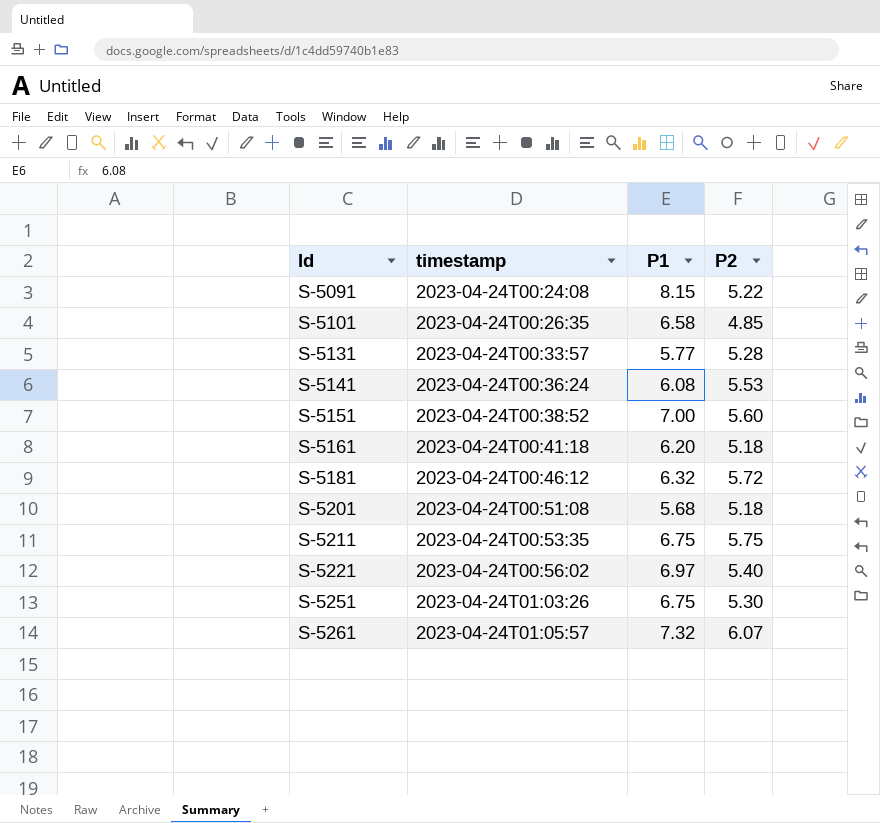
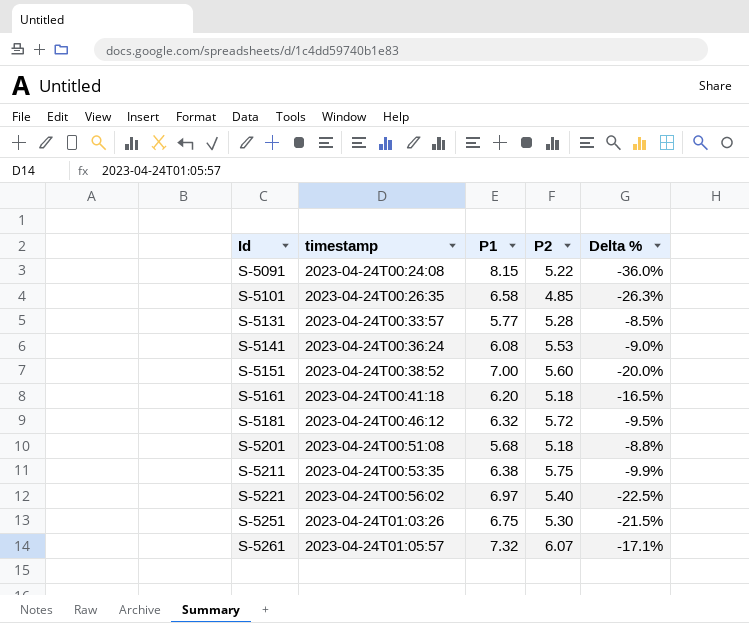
column Delta % | formula: none -> ([P2] - [P1]) / [P1]
S-5211 | P1: 6.75 -> 6.38

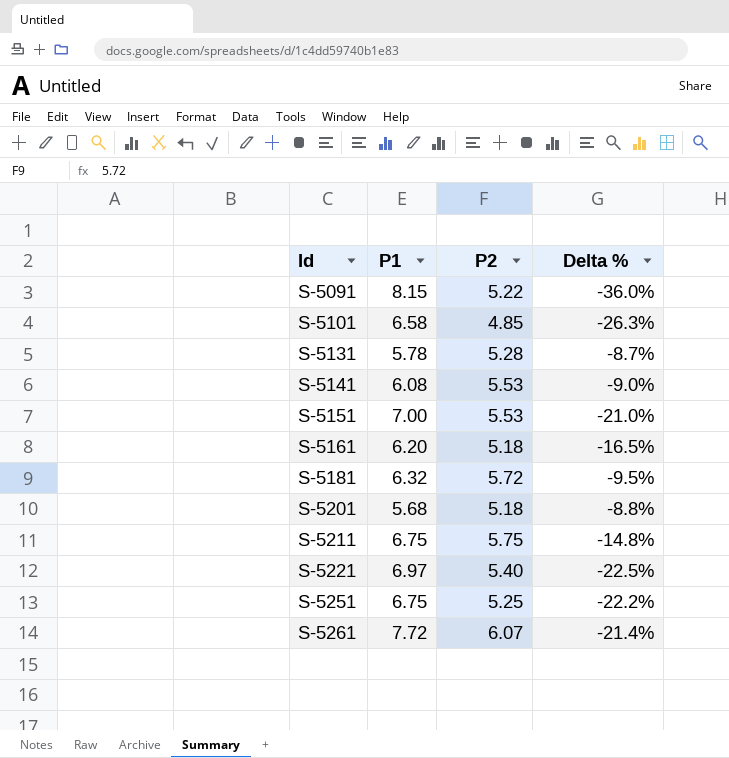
column timestamp | position: 2 -> none
S-5131 | P1: 5.77 -> 5.78
S-5131 | Delta %: -8.5% -> -8.7%
S-5151 | P2: 5.60 -> 5.53
S-5151 | Delta %: -20.0% -> -21.0%
S-5211 | P1: 6.38 -> 6.75
S-5211 | Delta %: -9.9% -> -14.8%
S-5251 | P2: 5.30 -> 5.25
S-5251 | Delta %: -21.5% -> -22.2%
S-5261 | P1: 7.32 -> 7.72
S-5261 | Delta %: -17.1% -> -21.4%

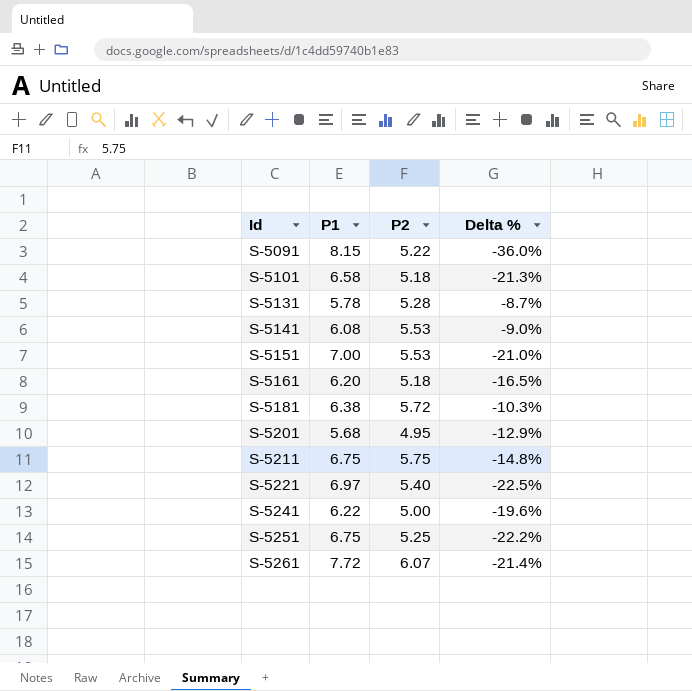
S-5101 | P2: 4.85 -> 5.18
S-5101 | Delta %: -26.3% -> -21.3%
S-5181 | P1: 6.32 -> 6.38
S-5181 | Delta %: -9.5% -> -10.3%
S-5201 | P2: 5.18 -> 4.95
S-5201 | Delta %: -8.8% -> -12.9%
row S-5241: none -> 6.22 | 5.00 | -19.6%

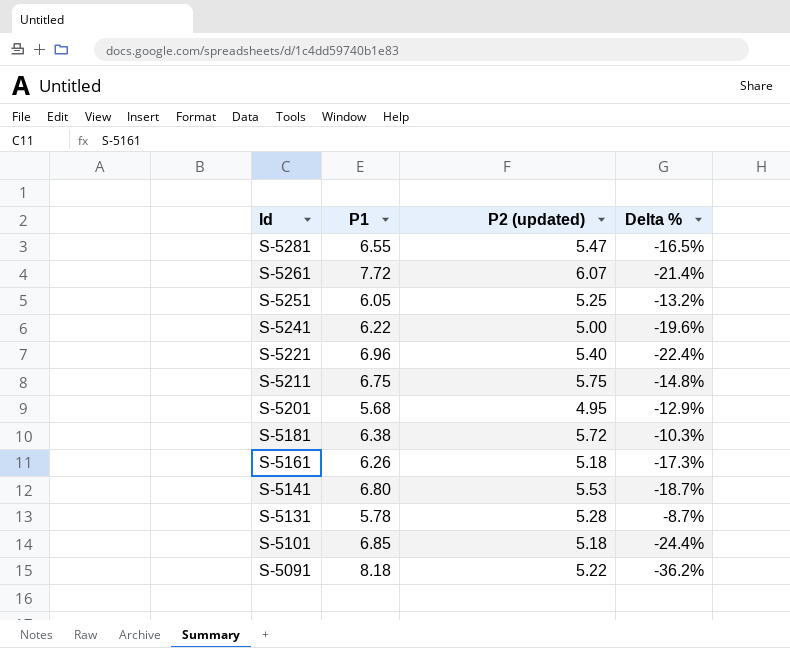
row order: Id ascending -> Id descending
column name: P2 -> P2 (updated)
row S-5151: 7.00 | 5.53 | -21.0% -> none
row S-5281: none -> 6.55 | 5.47 | -16.5%
S-5251 | P1: 6.75 -> 6.05
S-5251 | Delta %: -22.2% -> -13.2%
S-5221 | P1: 6.97 -> 6.96
S-5221 | Delta %: -22.5% -> -22.4%
S-5161 | P1: 6.20 -> 6.26
S-5161 | Delta %: -16.5% -> -17.3%
S-5141 | P1: 6.08 -> 6.80
S-5141 | Delta %: -9.0% -> -18.7%
S-5101 | P1: 6.58 -> 6.85
S-5101 | Delta %: -21.3% -> -24.4%
S-5091 | P1: 8.15 -> 8.18
S-5091 | Delta %: -36.0% -> -36.2%

